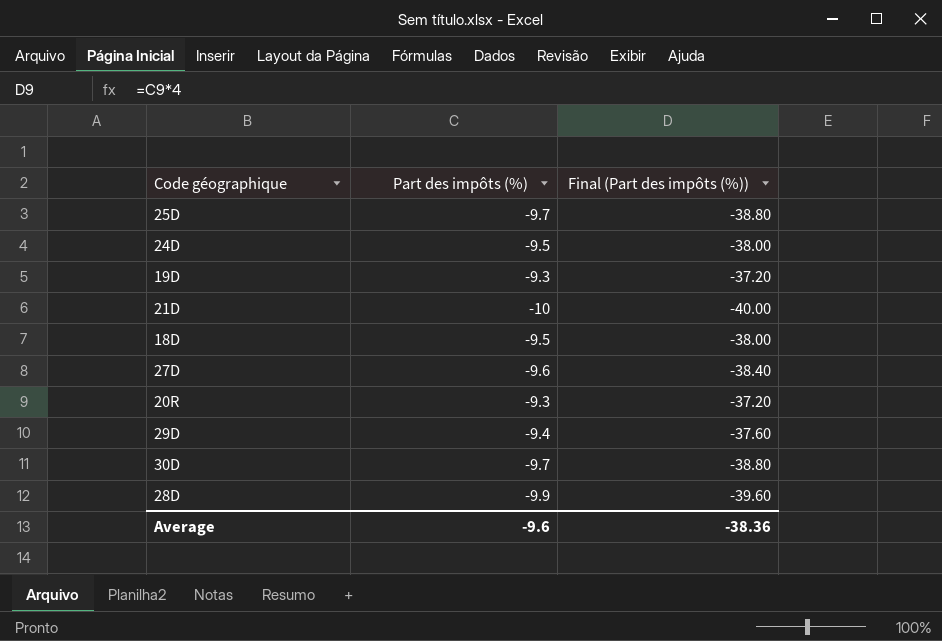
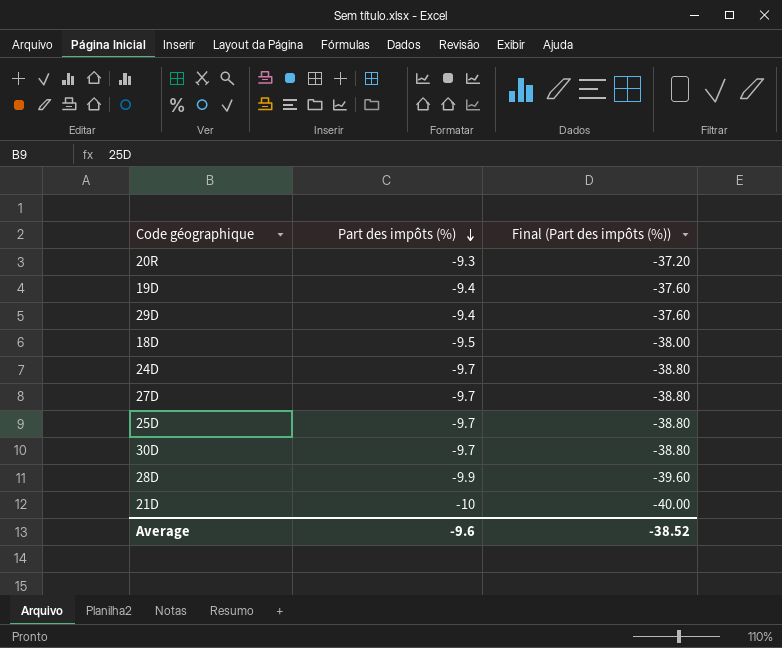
row order: none -> Part des impôts (%) descending
19D | Part des impôts (%): -9.3 -> -9.4
19D | Final (Part des impôts (%)): -37.20 -> -37.60
24D | Part des impôts (%): -9.5 -> -9.7
24D | Final (Part des impôts (%)): -38.00 -> -38.80
27D | Part des impôts (%): -9.6 -> -9.7
27D | Final (Part des impôts (%)): -38.40 -> -38.80
Average | Final (Part des impôts (%)): -38.36 -> -38.52

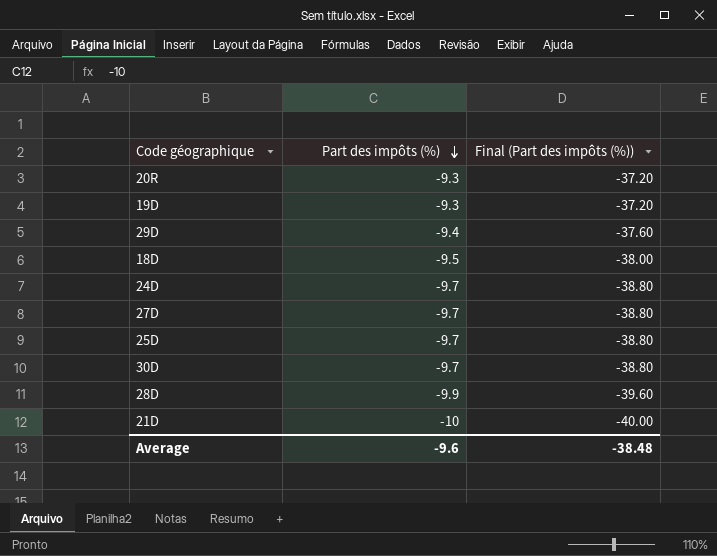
19D | Part des impôts (%): -9.4 -> -9.3
19D | Final (Part des impôts (%)): -37.60 -> -37.20
Average | Final (Part des impôts (%)): -38.52 -> -38.48

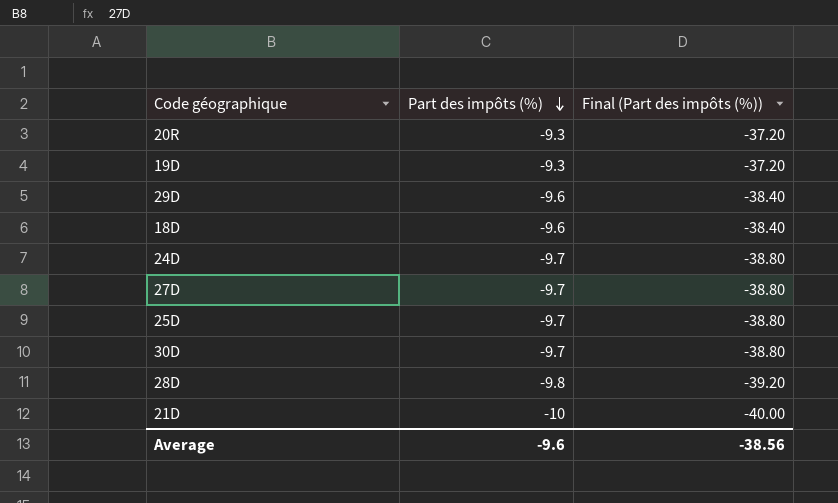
29D | Part des impôts (%): -9.4 -> -9.6
29D | Final (Part des impôts (%)): -37.60 -> -38.40
18D | Part des impôts (%): -9.5 -> -9.6
18D | Final (Part des impôts (%)): -38.00 -> -38.40
28D | Part des impôts (%): -9.9 -> -9.8
28D | Final (Part des impôts (%)): -39.60 -> -39.20
Average | Final (Part des impôts (%)): -38.48 -> -38.56

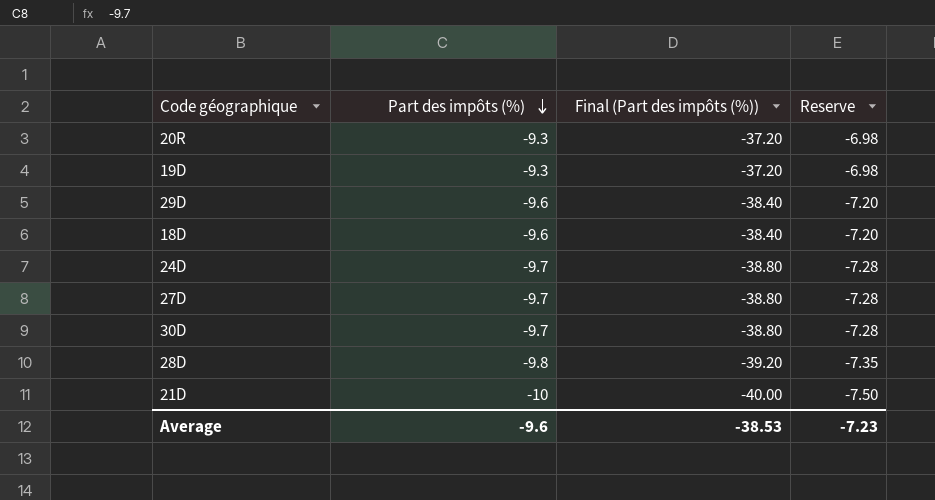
column Reserve | formula: none -> [Part des impôts (%)] * 0.75
row 25D: -9.7 | -38.80 -> none
Average | Final (Part des impôts (%)): -38.56 -> -38.53

